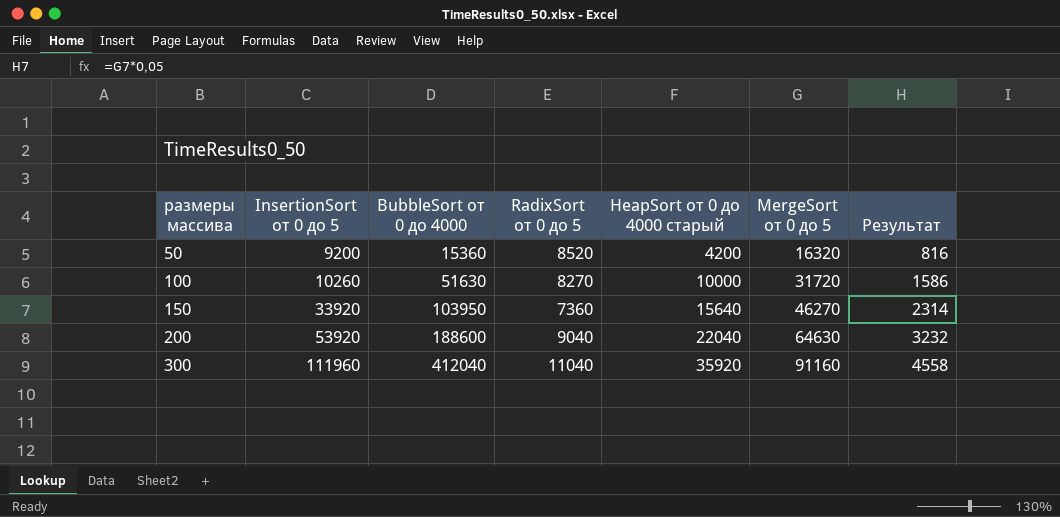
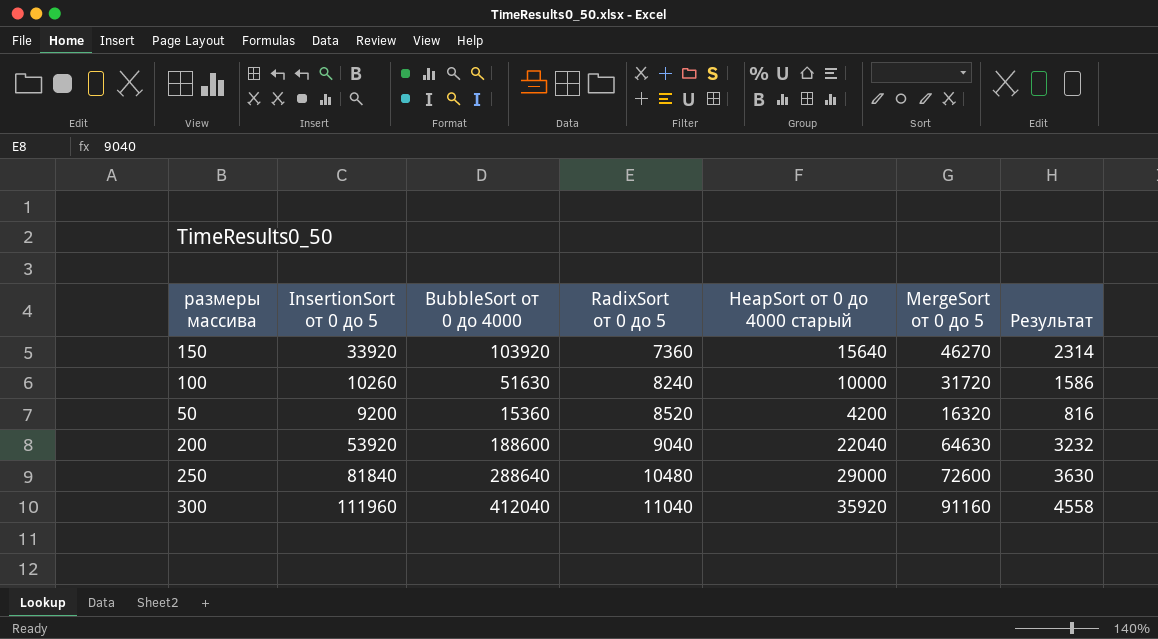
row order: размеры массива ascending -> RadixSort от 0 до 5 ascending
150 | BubbleSort от 0 до 4000: 103950 -> 103920
100 | RadixSort от 0 до 5: 8270 -> 8240
row 250: none -> 81840 | 288640 | 10480 | 29000 | 72600 | 3630

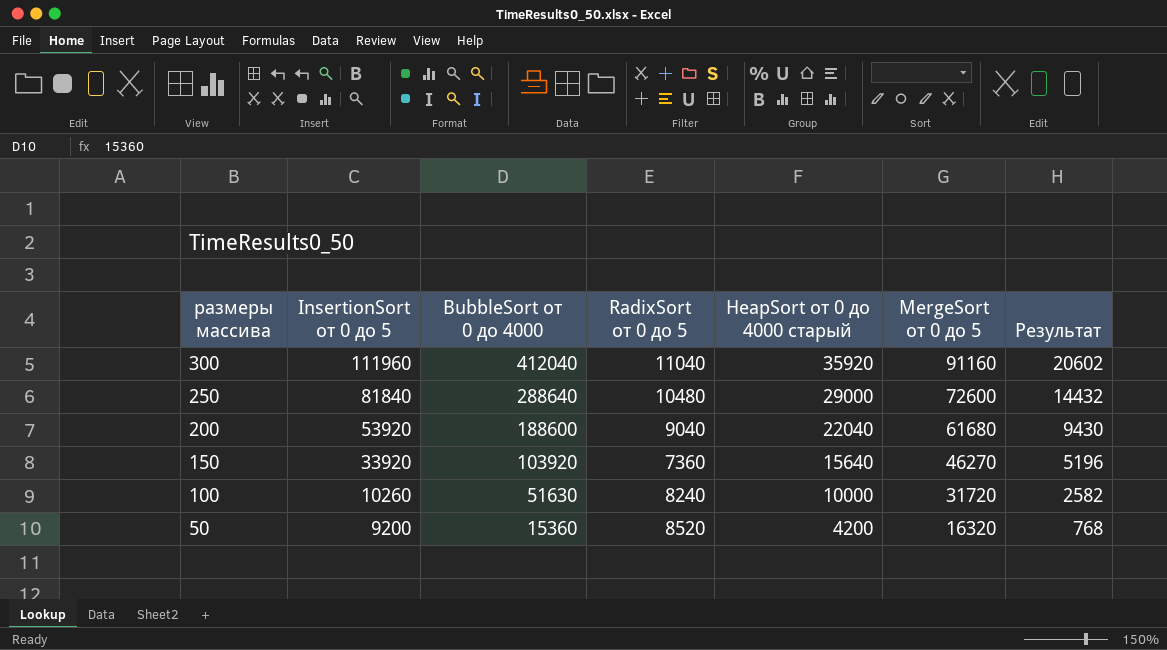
row order: RadixSort от 0 до 5 ascending -> размеры массива descending
column Результат | formula: [MergeSort от 0 до 5] * 0,05 -> [BubbleSort от 0 до 4000] * 0,05
200 | MergeSort от 0 до 5: 64630 -> 61680

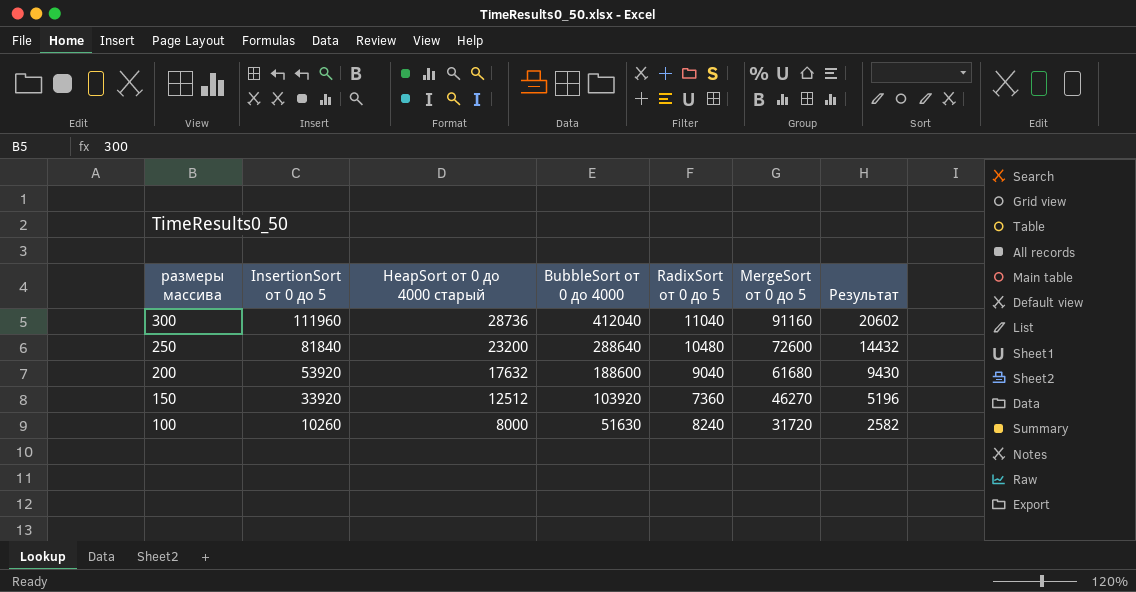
column HeapSort от 0 до 4000 старый | position: 5 -> 3
row 50: 9200 | 15360 | 8520 | 4200 | 16320 | 768 -> none
300 | HeapSort от 0 до 4000 старый: 35920 -> 28736
250 | HeapSort от 0 до 4000 старый: 29000 -> 23200
200 | HeapSort от 0 до 4000 старый: 22040 -> 17632
150 | HeapSort от 0 до 4000 старый: 15640 -> 12512
100 | HeapSort от 0 до 4000 старый: 10000 -> 8000

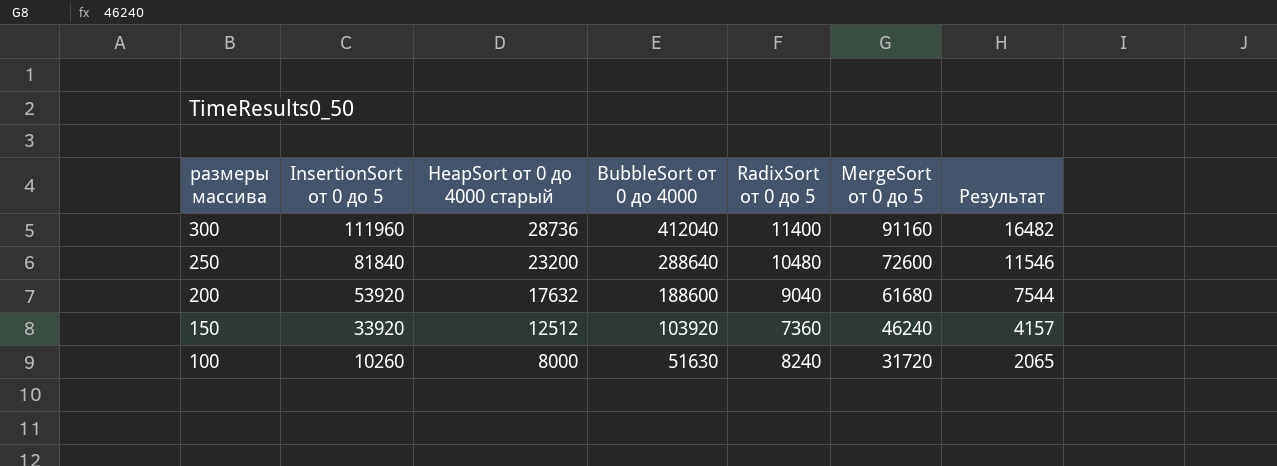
column Результат | formula: [BubbleSort от 0 до 4000] * 0,05 -> [BubbleSort от 0 до 4000] * 0,04
300 | RadixSort от 0 до 5: 11040 -> 11400
150 | MergeSort от 0 до 5: 46270 -> 46240

